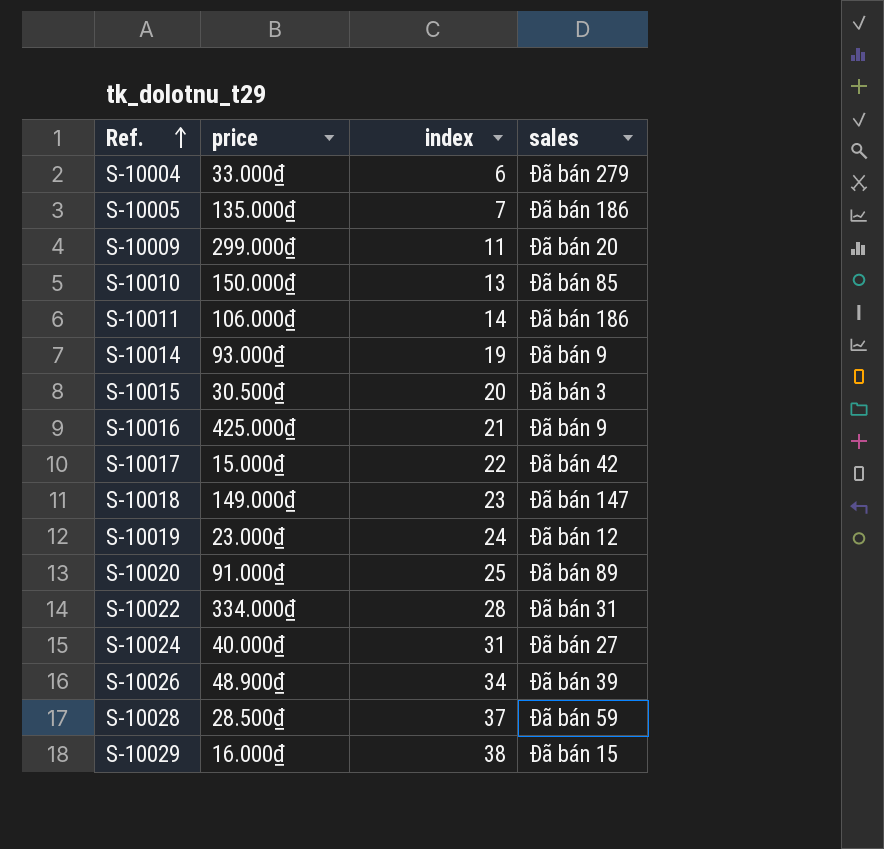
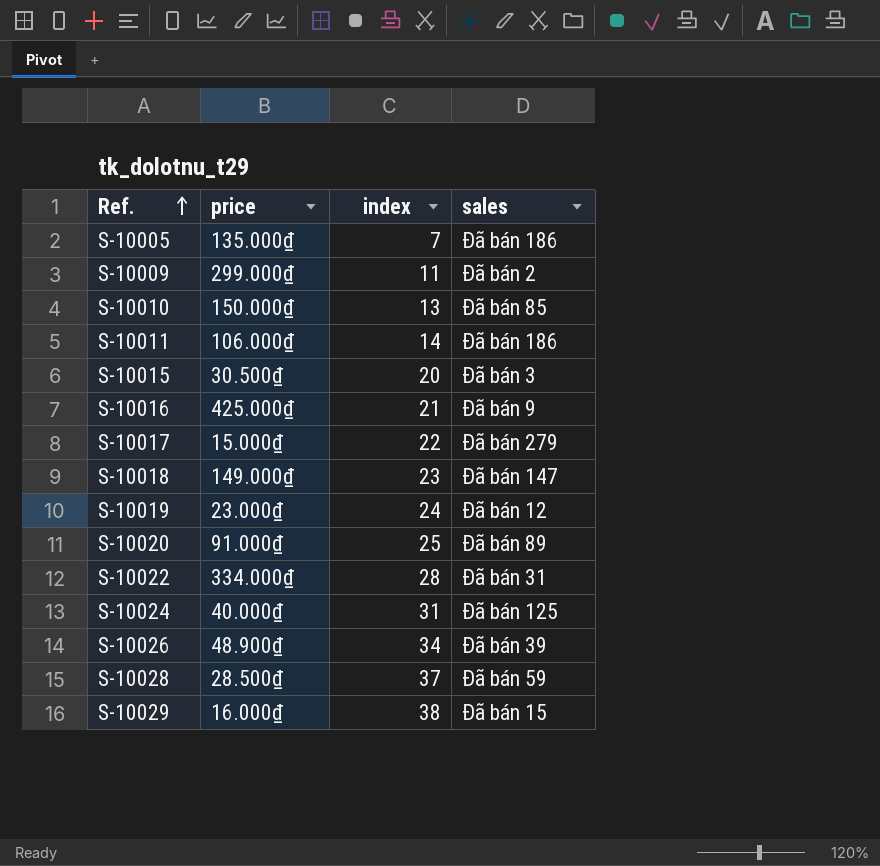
row S-10004: 33.000₫ | 6 | Đã bán 279 -> none
row S-10014: 93.000₫ | 19 | Đã bán 9 -> none
S-10009 | sales: Đã bán 20 -> Đã bán 2
S-10017 | sales: Đã bán 42 -> Đã bán 279
S-10024 | sales: Đã bán 27 -> Đã bán 125

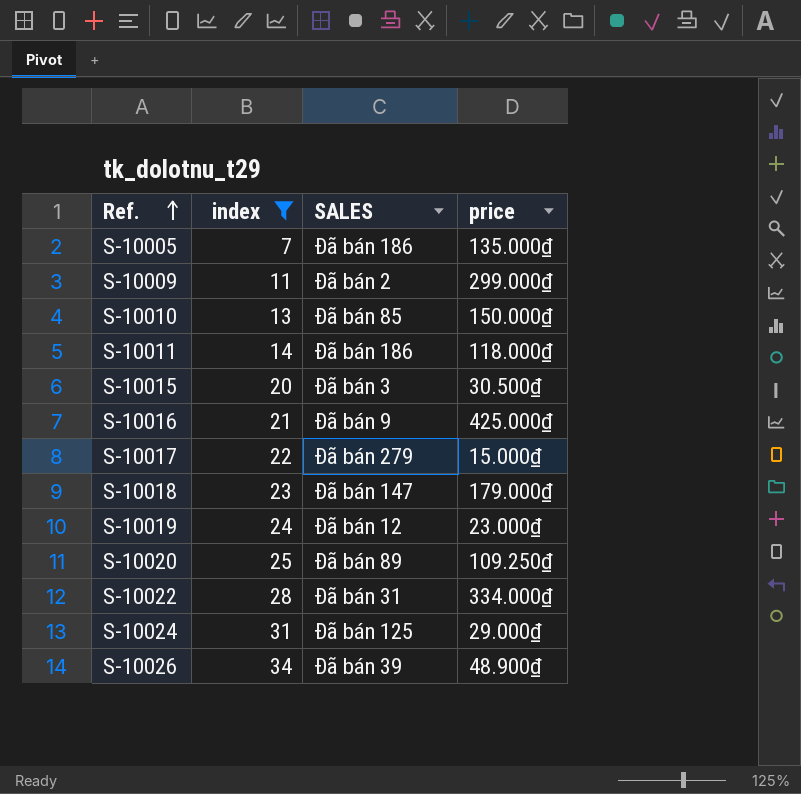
filter: none -> index <= 34
column name: sales -> SALES
column price | position: 2 -> 4
S-10011 | price: 106.000₫ -> 118.000₫
S-10018 | price: 149.000₫ -> 179.000₫
S-10020 | price: 91.000₫ -> 109.250₫
S-10024 | price: 40.000₫ -> 29.000₫

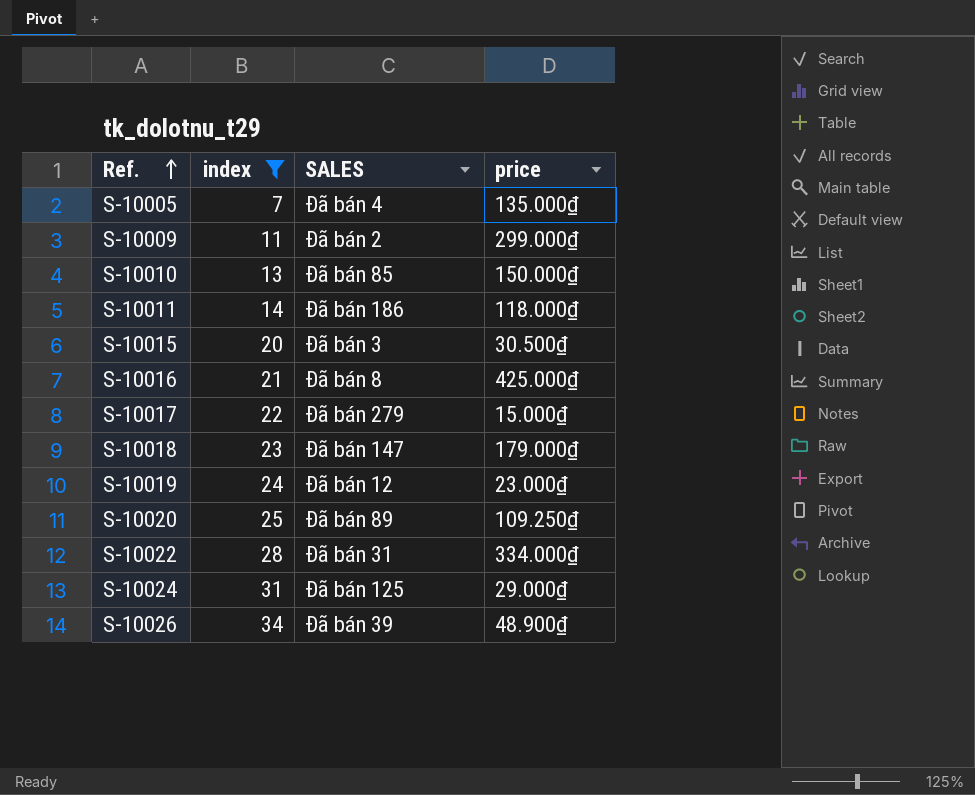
S-10005 | SALES: Đã bán 186 -> Đã bán 4
S-10016 | SALES: Đã bán 9 -> Đã bán 8

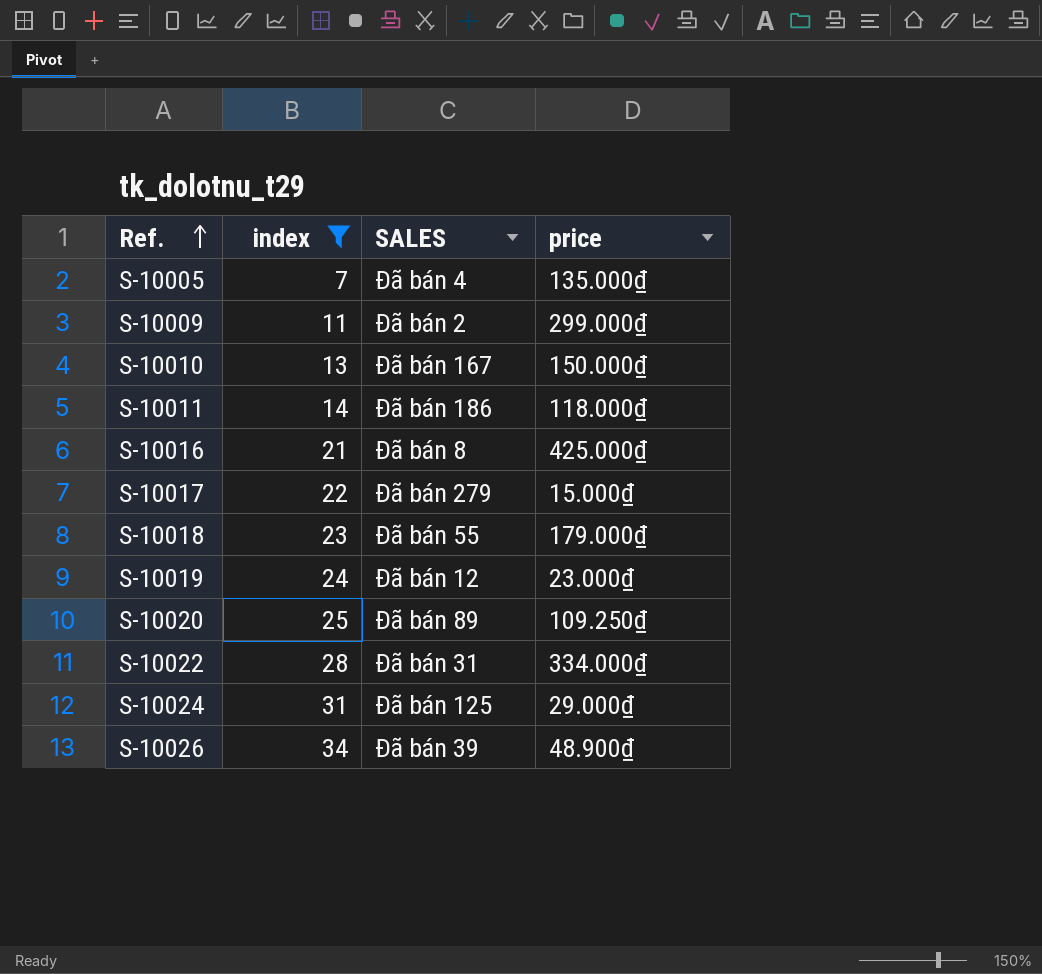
row S-10015: 20 | Đã bán 3 | 30.500₫ -> none
S-10010 | SALES: Đã bán 85 -> Đã bán 167
S-10018 | SALES: Đã bán 147 -> Đã bán 55

